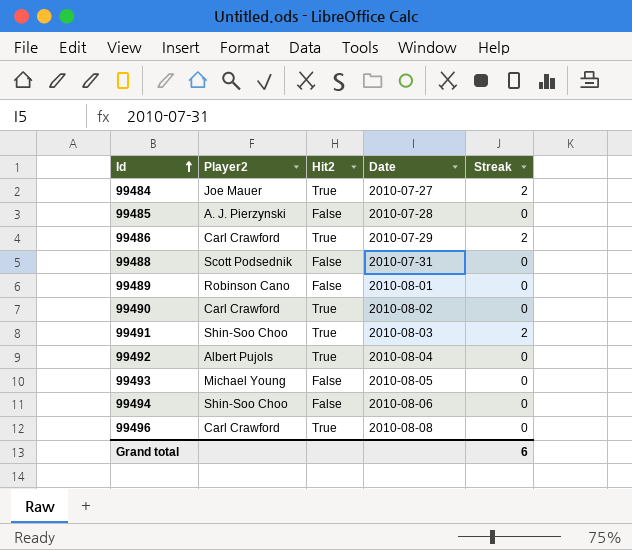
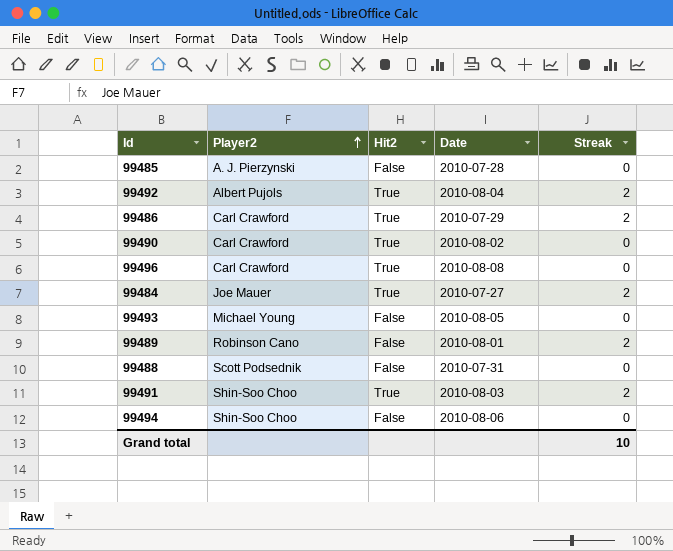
row order: Id ascending -> Player2 ascending
99492 | Streak: 0 -> 2
99489 | Streak: 0 -> 2
Grand total | Streak: 6 -> 10

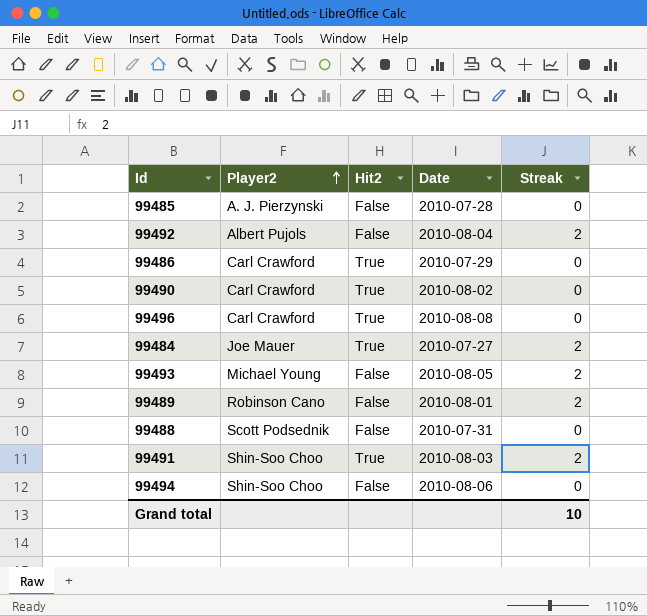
99492 | Hit2: True -> False
99486 | Streak: 2 -> 0
99493 | Streak: 0 -> 2

